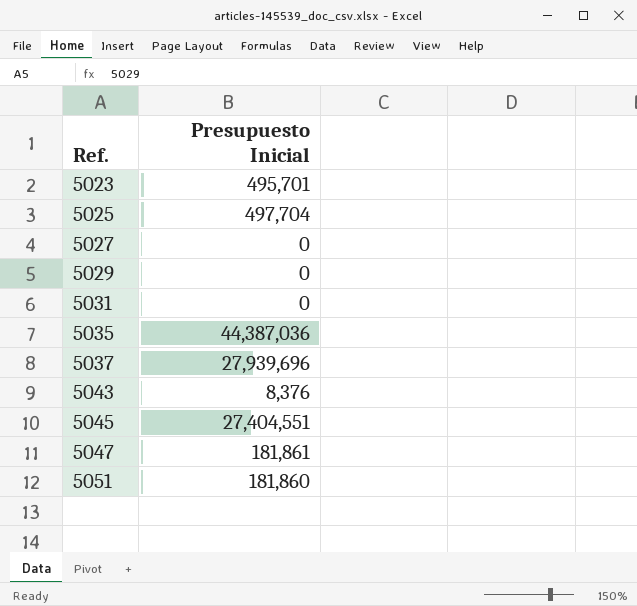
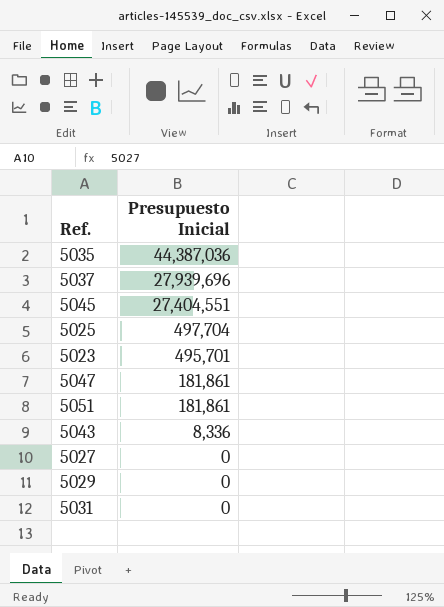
row order: Ref. ascending -> Presupuesto Inicial descending
5051 | Presupuesto Inicial: 181,860 -> 181,861
5043 | Presupuesto Inicial: 8,376 -> 8,336

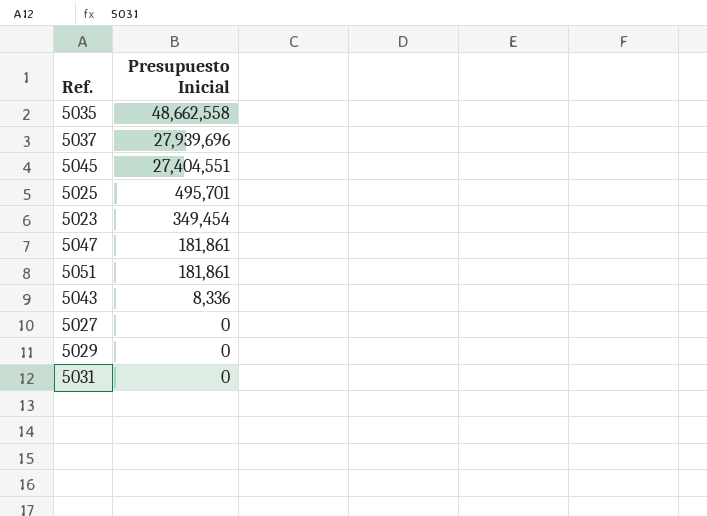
5035 | Presupuesto Inicial: 44,387,036 -> 48,662,558
5025 | Presupuesto Inicial: 497,704 -> 495,701
5023 | Presupuesto Inicial: 495,701 -> 349,454

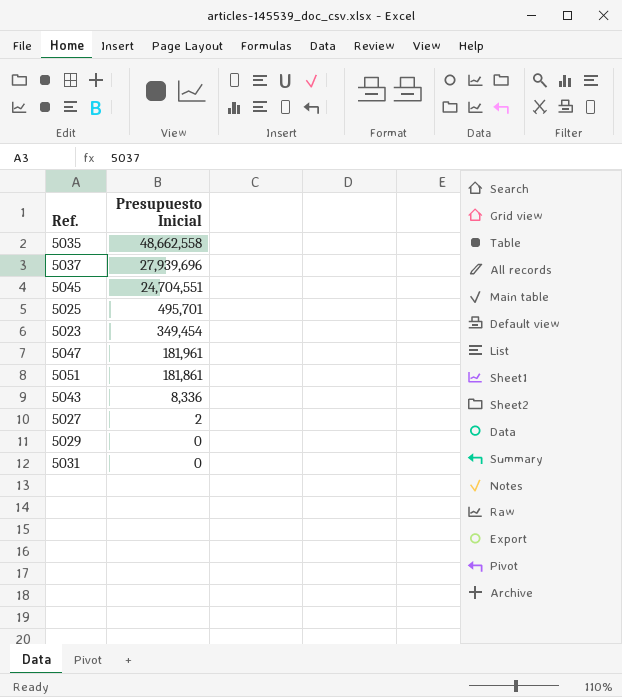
5045 | Presupuesto Inicial: 27,404,551 -> 24,704,551
5047 | Presupuesto Inicial: 181,861 -> 181,961
5027 | Presupuesto Inicial: 0 -> 2

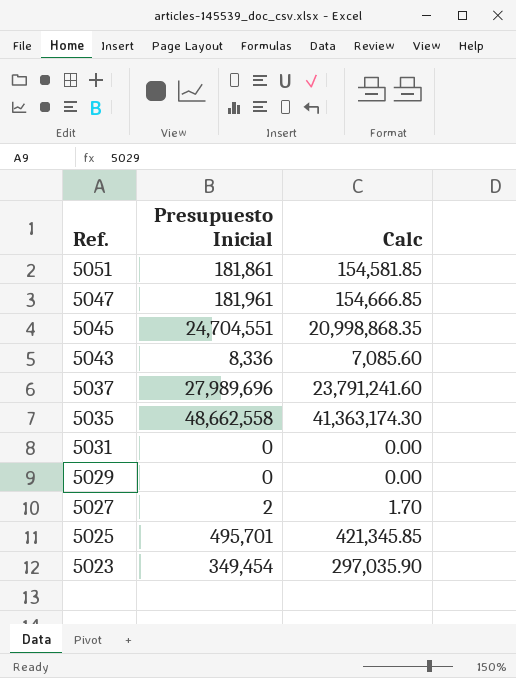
row order: Presupuesto Inicial descending -> Ref. descending
column Calc | formula: none -> [Presupuesto Inicial] * 0.85
5037 | Presupuesto Inicial: 27,939,696 -> 27,989,696

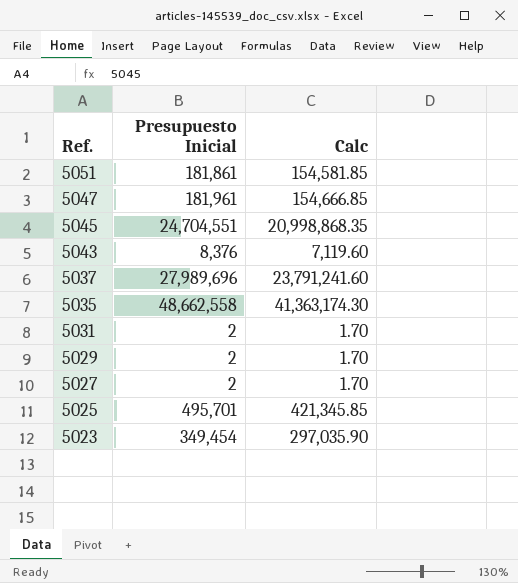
5043 | Presupuesto Inicial: 8,336 -> 8,376
5043 | Calc: 7,085.60 -> 7,119.60
5031 | Presupuesto Inicial: 0 -> 2
5031 | Calc: 0.00 -> 1.70
5029 | Presupuesto Inicial: 0 -> 2
5029 | Calc: 0.00 -> 1.70

